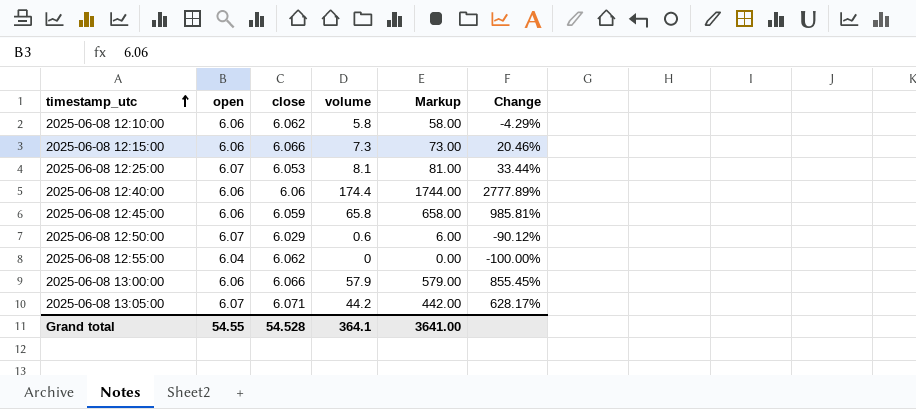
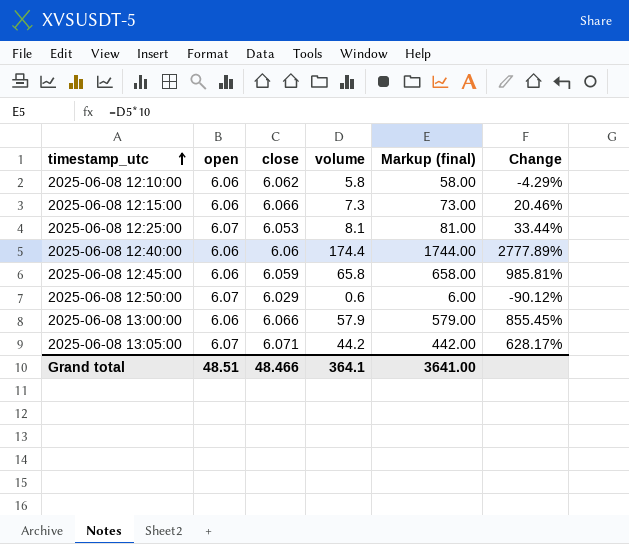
column name: Markup -> Markup (final)
row 2025-06-08 12:55:00: 6.04 | 6.062 | 0 | 0.00 | -100.00% -> none
Grand total | open: 54.55 -> 48.51
Grand total | close: 54.528 -> 48.466

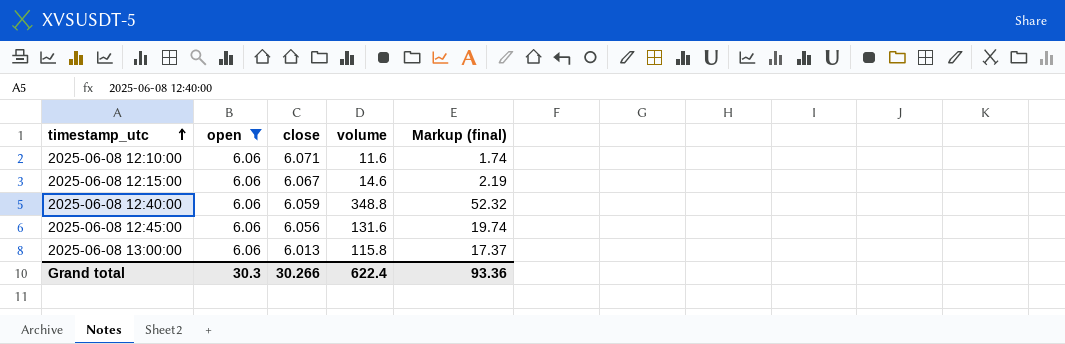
filter: none -> open = 6.06
column Change | formula: ([volume] - [open]) / [open] -> none
column Markup (final) | formula: [volume] * 10 -> [volume] * 0.15
2025-06-08 12:10:00 | close: 6.062 -> 6.071
2025-06-08 12:10:00 | volume: 5.8 -> 11.6
2025-06-08 12:15:00 | close: 6.066 -> 6.067
2025-06-08 12:15:00 | volume: 7.3 -> 14.6
2025-06-08 12:40:00 | close: 6.06 -> 6.059
2025-06-08 12:40:00 | volume: 174.4 -> 348.8
2025-06-08 12:45:00 | close: 6.059 -> 6.056
2025-06-08 12:45:00 | volume: 65.8 -> 131.6
2025-06-08 13:00:00 | close: 6.066 -> 6.013
2025-06-08 13:00:00 | volume: 57.9 -> 115.8
Grand total | open: 48.51 -> 30.3
Grand total | close: 48.466 -> 30.266
Grand total | volume: 364.1 -> 622.4
Grand total | Markup (final): 3641.00 -> 93.36

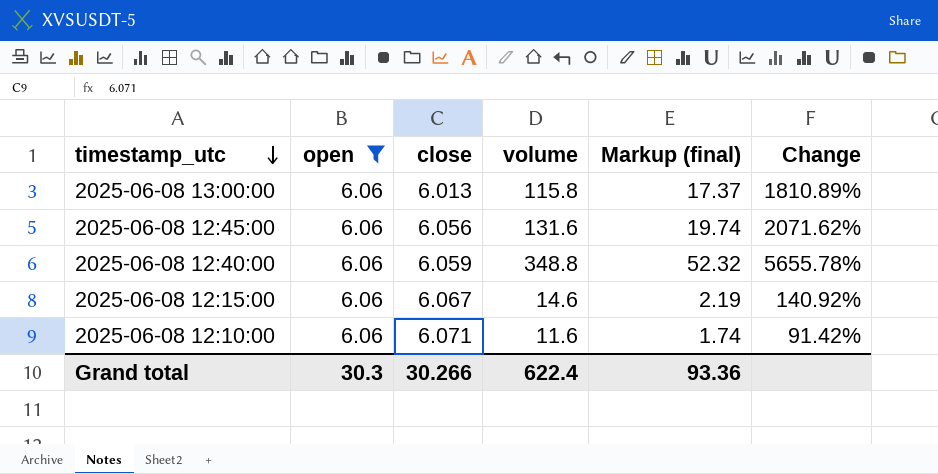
row order: timestamp_utc ascending -> timestamp_utc descending
column Change | formula: none -> ([volume] - [open]) / [open]

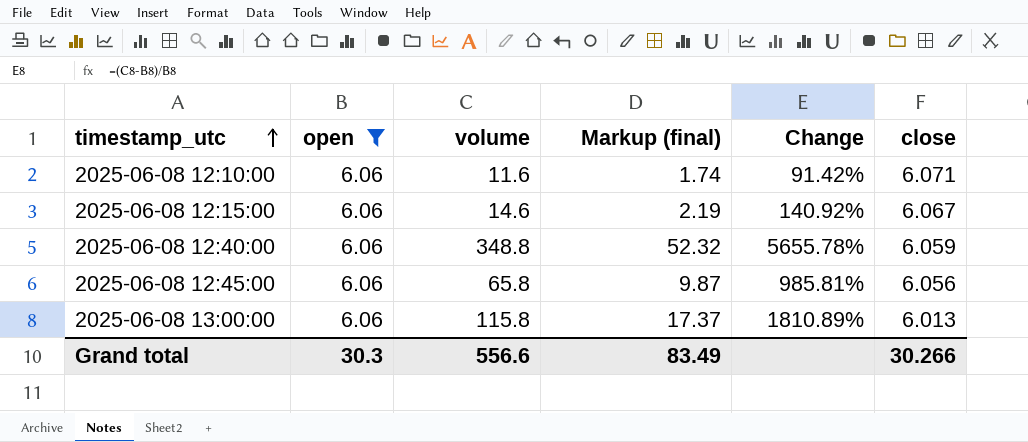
row order: timestamp_utc descending -> timestamp_utc ascending
column close | position: 3 -> 6
2025-06-08 12:45:00 | volume: 131.6 -> 65.8
2025-06-08 12:45:00 | Markup (final): 19.74 -> 9.87
2025-06-08 12:45:00 | Change: 2071.62% -> 985.81%
Grand total | volume: 622.4 -> 556.6
Grand total | Markup (final): 93.36 -> 83.49

